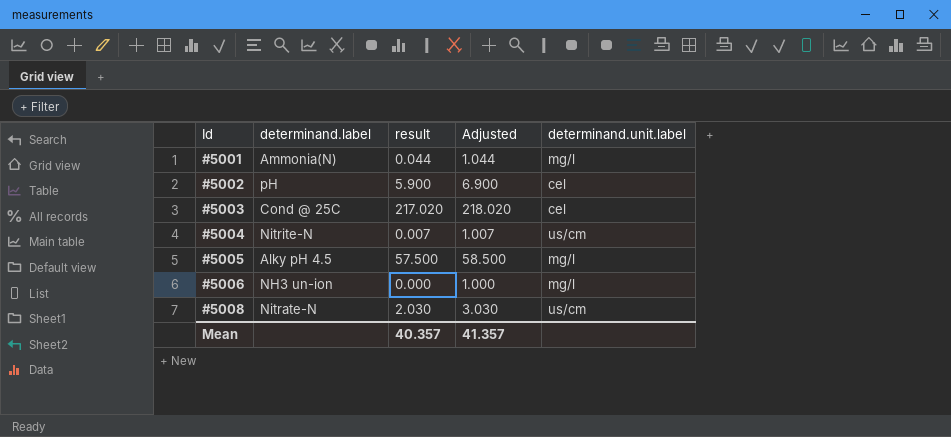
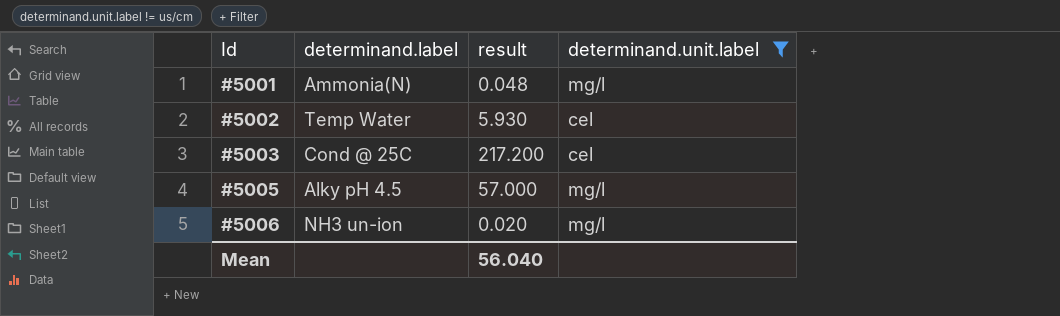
filter: none -> determinand.unit.label != us/cm
column Adjusted | formula: [result] + 1 -> none
#5001 | result: 0.044 -> 0.048
#5002 | determinand.label: pH -> Temp Water
#5002 | result: 5.900 -> 5.930
#5003 | result: 217.020 -> 217.200
#5005 | result: 57.500 -> 57.000
#5006 | result: 0.000 -> 0.020
Mean | result: 40.357 -> 56.040

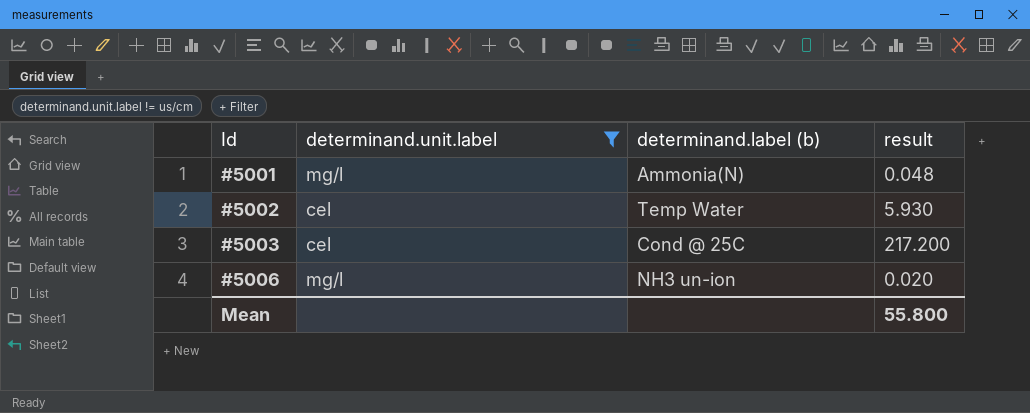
column determinand.unit.label | position: 4 -> 2
column name: determinand.label -> determinand.label (b)
row #5005: Alky pH 4.5 | 57.000 | mg/l -> none
Mean | result: 56.040 -> 55.800

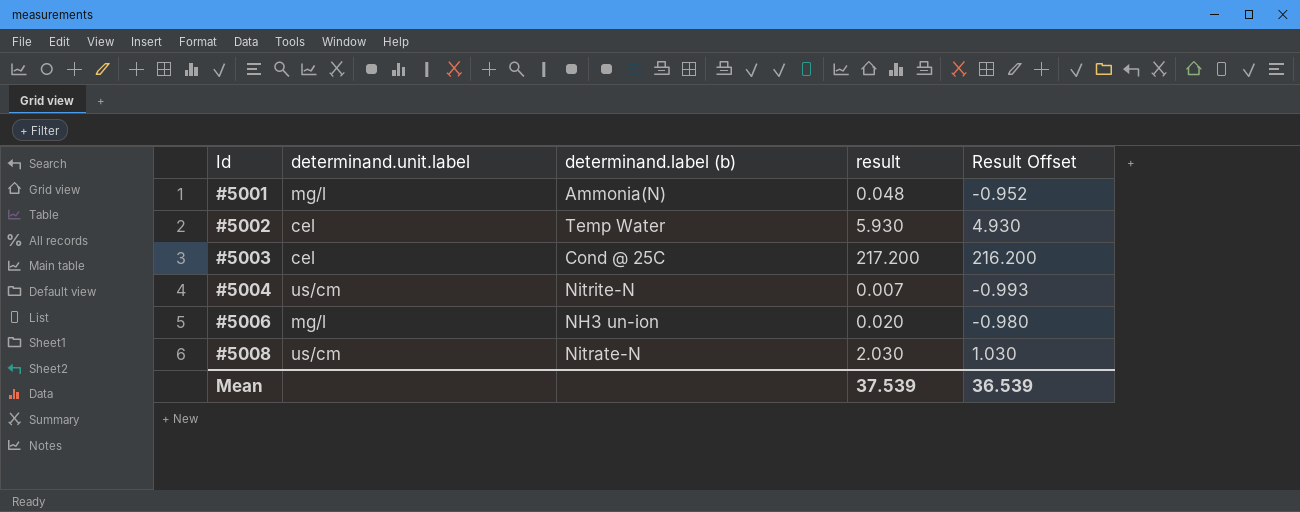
filter: determinand.unit.label != us/cm -> none
column Result Offset | formula: none -> [result] - 1
Mean | result: 55.800 -> 37.539

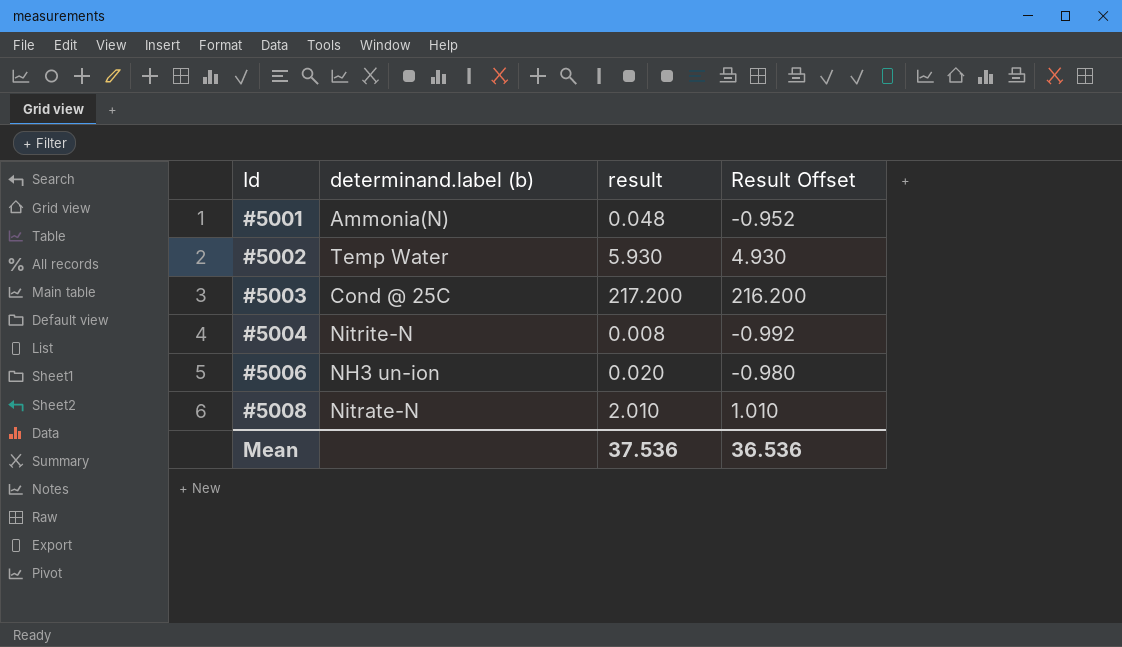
column determinand.unit.label | position: 2 -> none
#5004 | result: 0.007 -> 0.008
#5004 | Result Offset: -0.993 -> -0.992
#5008 | result: 2.030 -> 2.010
#5008 | Result Offset: 1.030 -> 1.010
Mean | result: 37.539 -> 37.536
Mean | Result Offset: 36.539 -> 36.536

